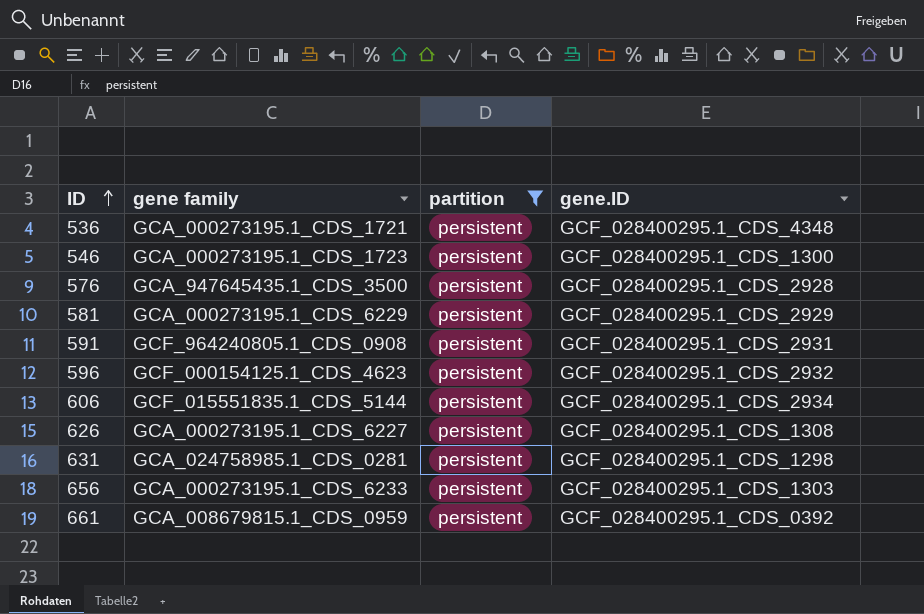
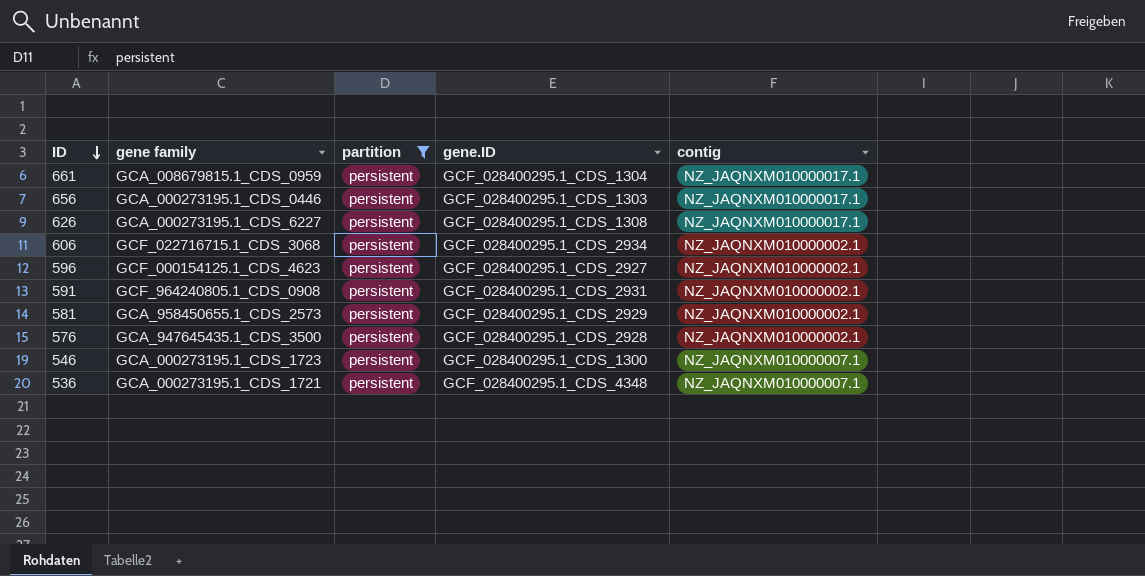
row order: ID ascending -> ID descending
column contig | position: none -> 5
row 631: GCA_024758985.1_CDS_0281 | persistent | GCF_028400295.1_CDS_1298 -> none
661 | gene.ID: GCF_028400295.1_CDS_0392 -> GCF_028400295.1_CDS_1304
656 | gene family: GCA_000273195.1_CDS_6233 -> GCA_000273195.1_CDS_0446
606 | gene family: GCF_015551835.1_CDS_5144 -> GCF_022716715.1_CDS_3068
596 | gene.ID: GCF_028400295.1_CDS_2932 -> GCF_028400295.1_CDS_2927
581 | gene family: GCA_000273195.1_CDS_6229 -> GCA_958450655.1_CDS_2573

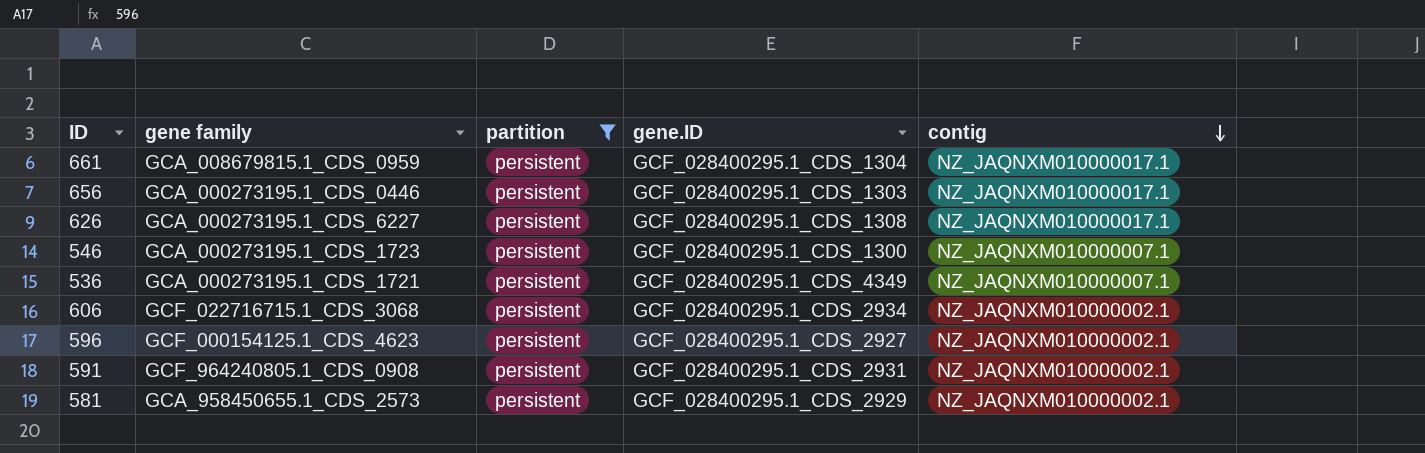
row order: ID descending -> contig descending
row 576: GCA_947645435.1_CDS_3500 | persistent | GCF_028400295.1_CDS_2928 | NZ_JAQNXM010000002.1 -> none
536 | gene.ID: GCF_028400295.1_CDS_4348 -> GCF_028400295.1_CDS_4349

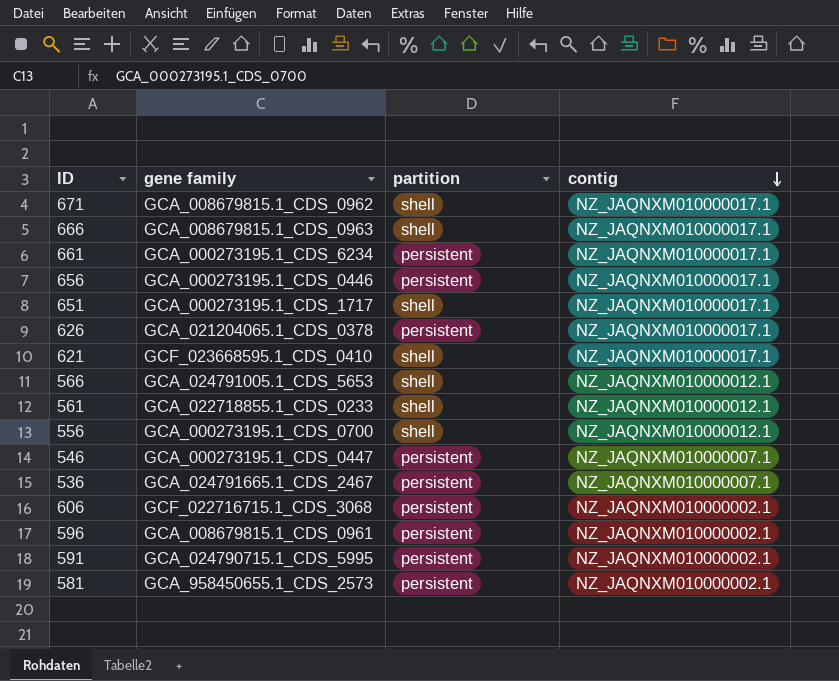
filter: partition = persistent -> none
column gene.ID | position: 4 -> none
661 | gene family: GCA_008679815.1_CDS_0959 -> GCA_000273195.1_CDS_6234
626 | gene family: GCA_000273195.1_CDS_6227 -> GCA_021204065.1_CDS_0378
546 | gene family: GCA_000273195.1_CDS_1723 -> GCA_000273195.1_CDS_0447
536 | gene family: GCA_000273195.1_CDS_1721 -> GCA_024791665.1_CDS_2467
596 | gene family: GCF_000154125.1_CDS_4623 -> GCA_008679815.1_CDS_0961
591 | gene family: GCF_964240805.1_CDS_0908 -> GCA_024790715.1_CDS_5995

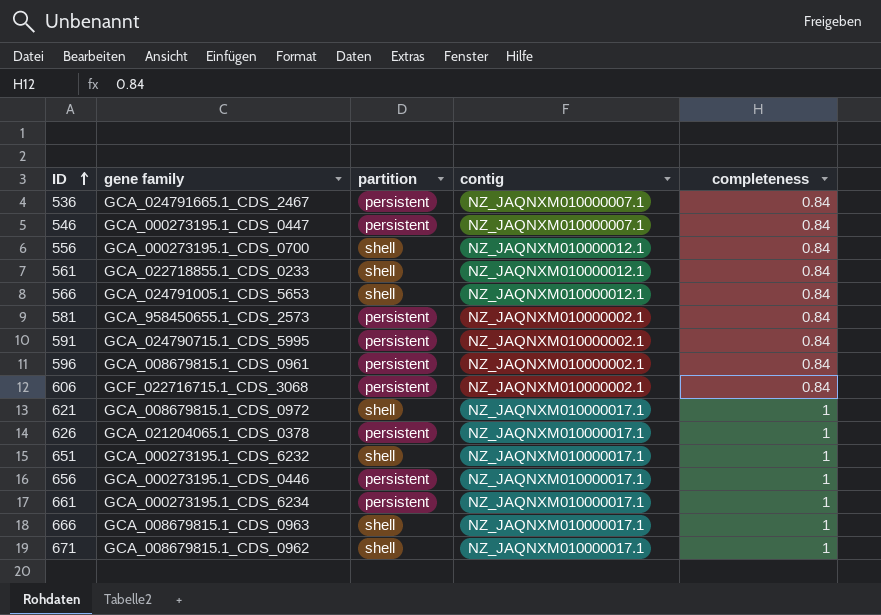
row order: contig descending -> ID ascending
column completeness | position: none -> 5
621 | gene family: GCF_023668595.1_CDS_0410 -> GCA_008679815.1_CDS_0972
651 | gene family: GCA_000273195.1_CDS_1717 -> GCA_000273195.1_CDS_6232

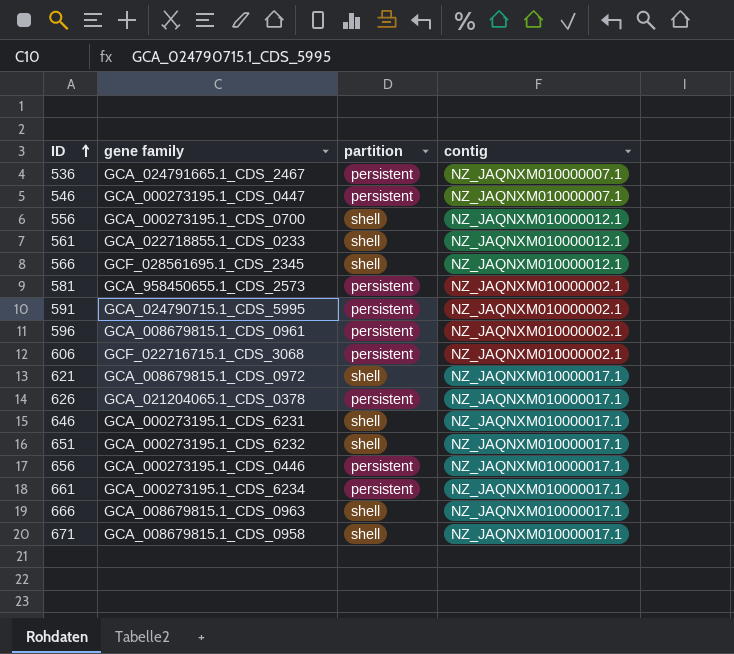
column completeness | position: 5 -> none
566 | gene family: GCA_024791005.1_CDS_5653 -> GCF_028561695.1_CDS_2345
row 646: none -> GCA_000273195.1_CDS_6231 | shell | NZ_JAQNXM010000017.1
671 | gene family: GCA_008679815.1_CDS_0962 -> GCA_008679815.1_CDS_0958

